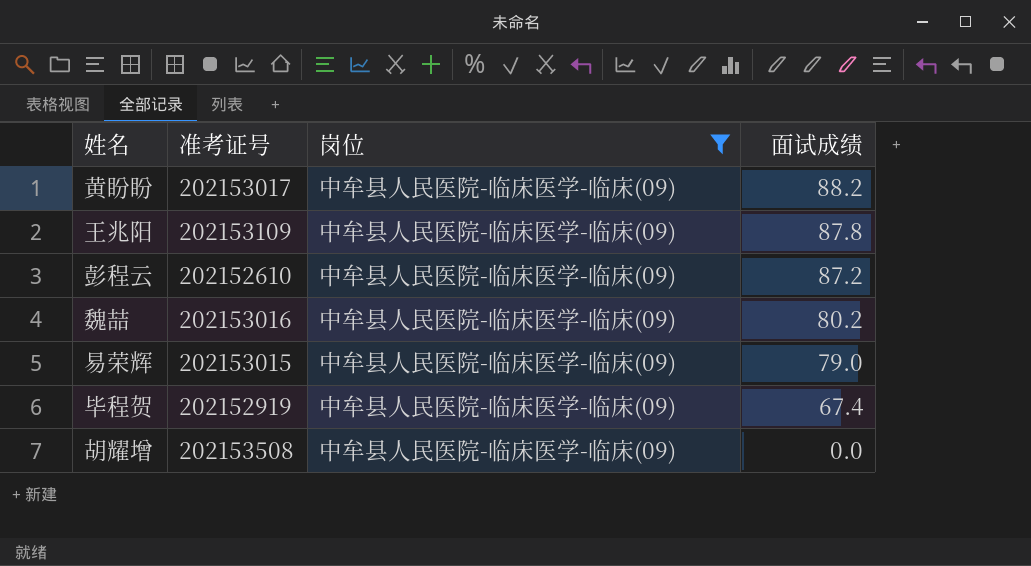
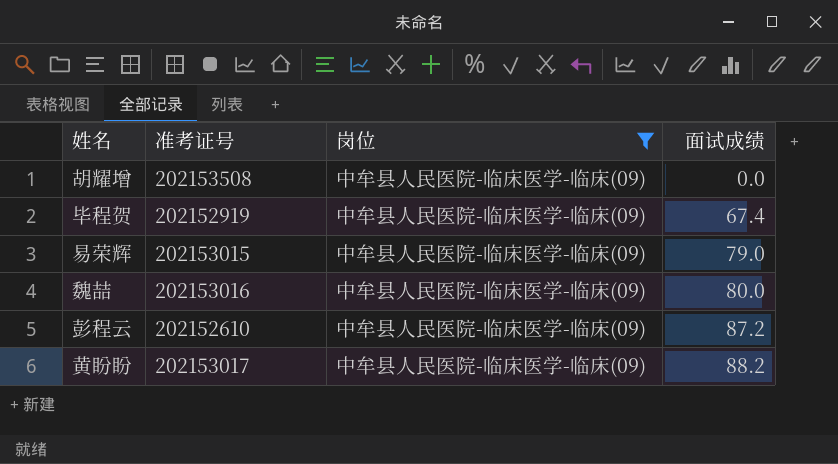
row order: 面试成绩 descending -> 面试成绩 ascending
row 王兆阳: 202153109 | 中牟县人民医院-临床医学-临床(09) | 87.8 -> none
魏喆 | 面试成绩: 80.2 -> 80.0

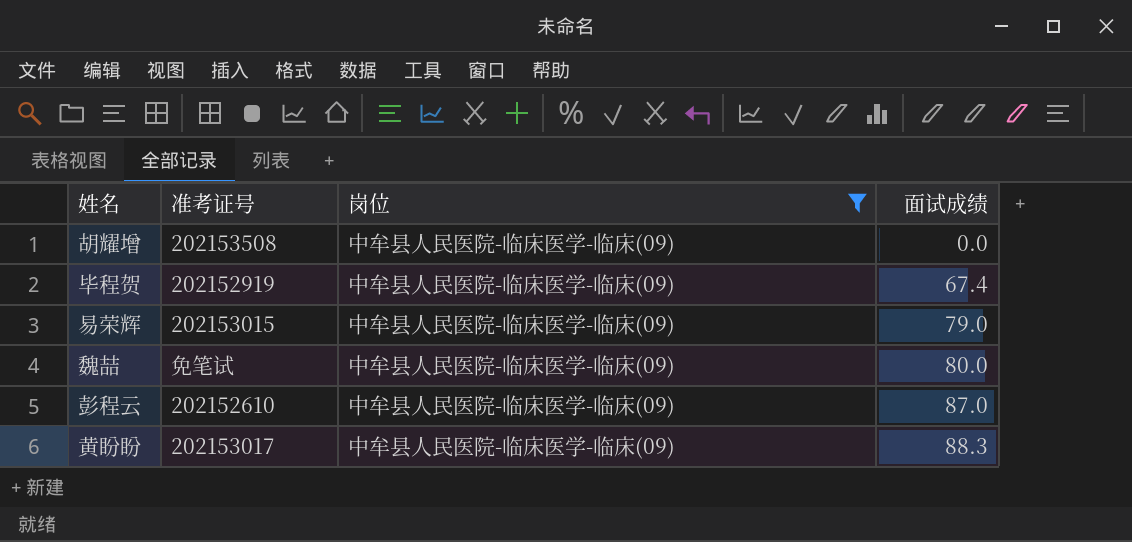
魏喆 | 准考证号: 202153016 -> 免笔试
彭程云 | 面试成绩: 87.2 -> 87.0
黄盼盼 | 面试成绩: 88.2 -> 88.3

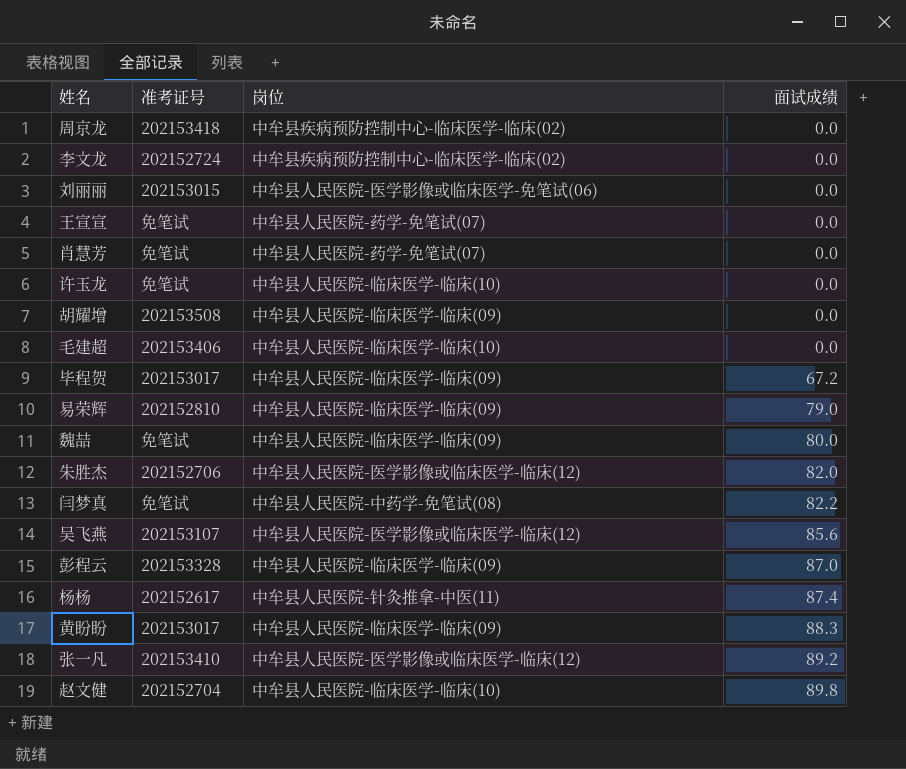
filter: 岗位 = 中牟县人民医院-临床医学-临床(09) -> none
毕程贺 | 准考证号: 202152919 -> 202153017
毕程贺 | 面试成绩: 67.4 -> 67.2
易荣辉 | 准考证号: 202153015 -> 202152810
彭程云 | 准考证号: 202152610 -> 202153328

